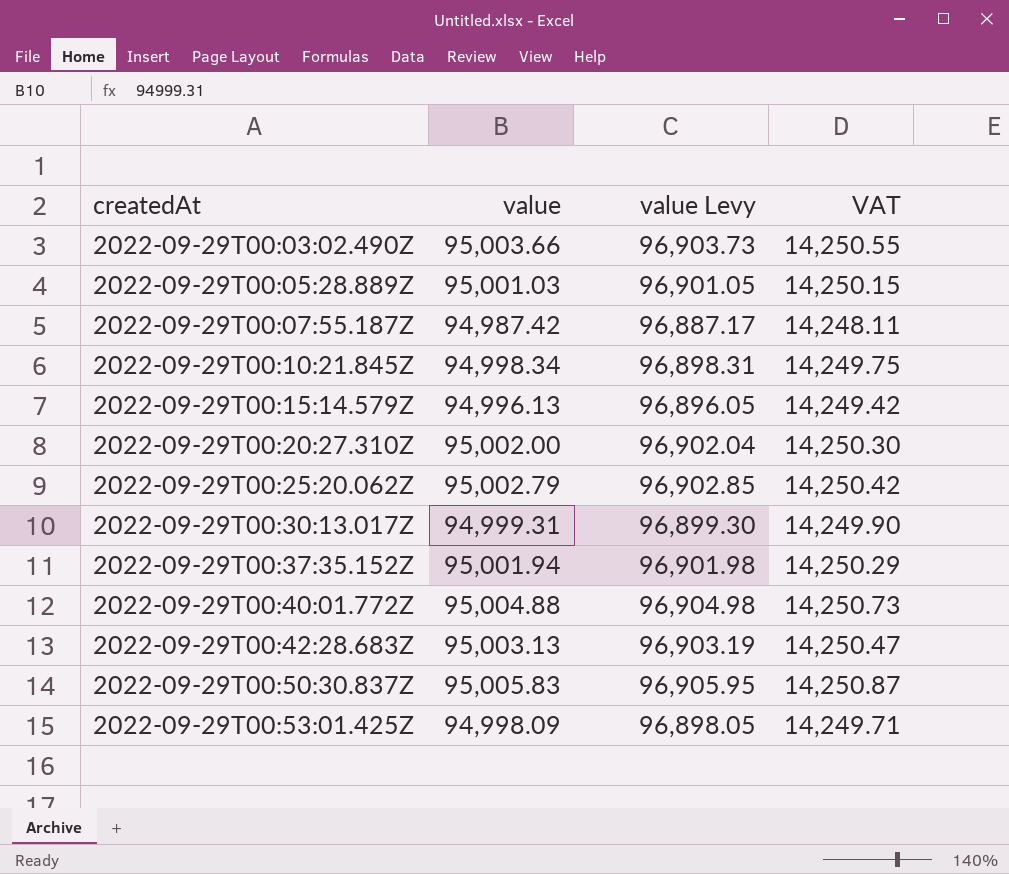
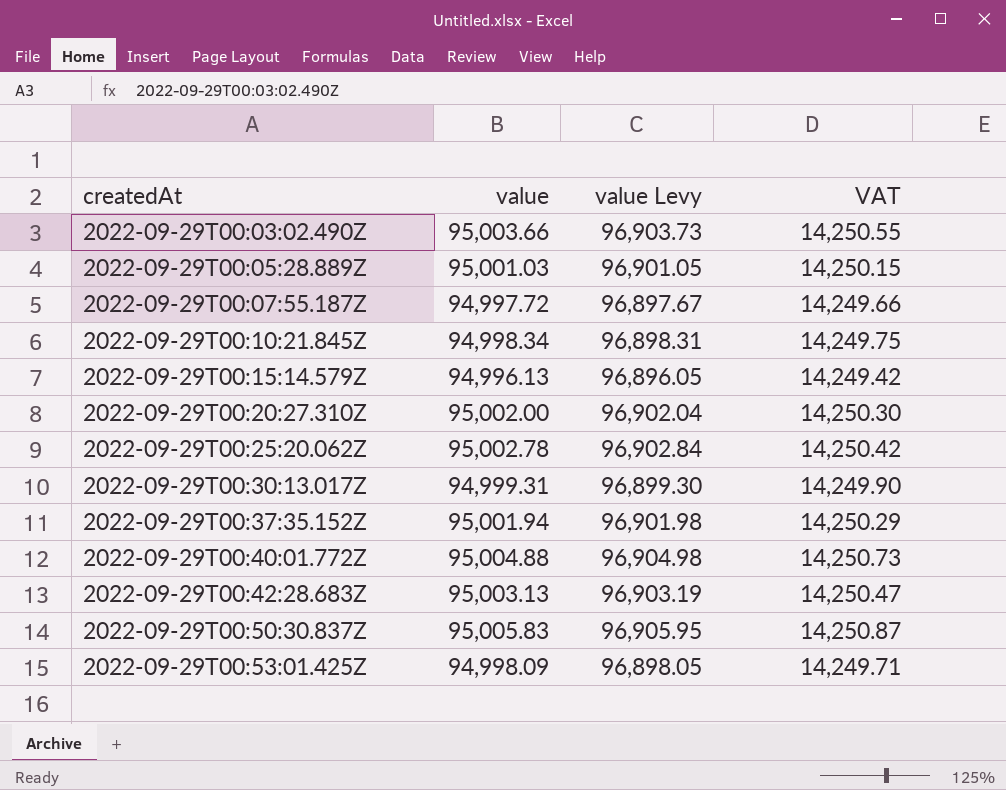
2022-09-29T00:07:55.187Z | value: 94,987.42 -> 94,997.72
2022-09-29T00:07:55.187Z | value Levy: 96,887.17 -> 96,897.67
2022-09-29T00:07:55.187Z | VAT: 14,248.11 -> 14,249.66
2022-09-29T00:25:20.062Z | value: 95,002.79 -> 95,002.78
2022-09-29T00:25:20.062Z | value Levy: 96,902.85 -> 96,902.84

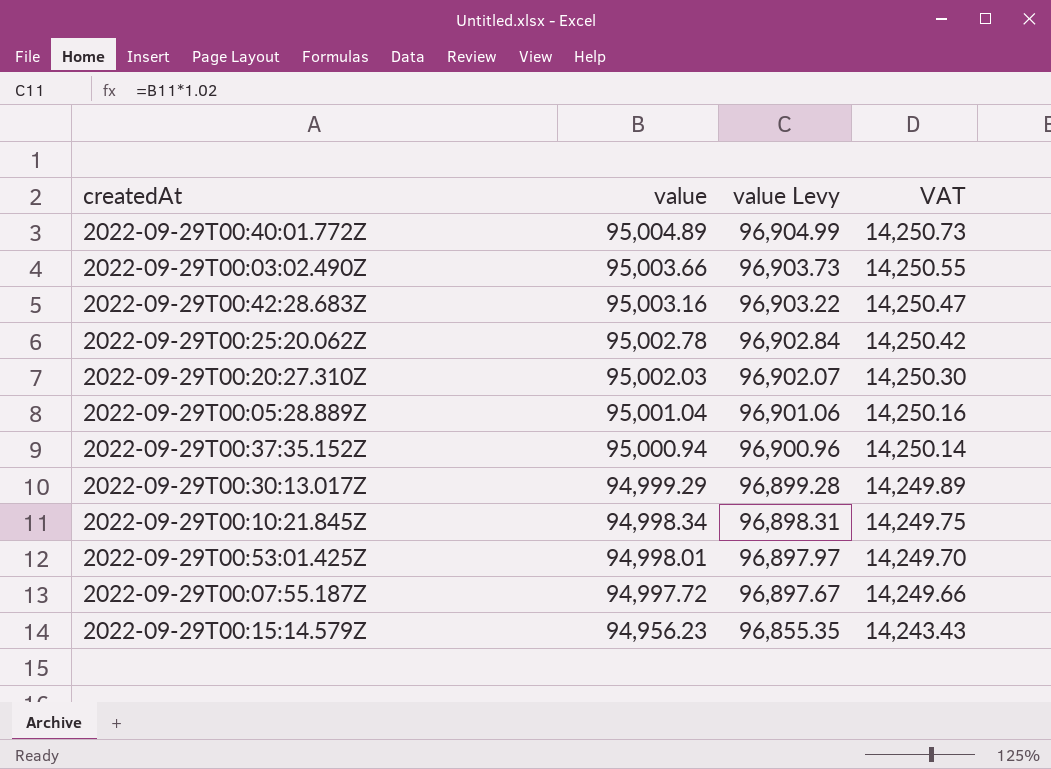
row order: createdAt ascending -> value descending
row 2022-09-29T00:50:30.837Z: 95,005.83 | 96,905.95 | 14,250.87 -> none
2022-09-29T00:40:01.772Z | value: 95,004.88 -> 95,004.89
2022-09-29T00:40:01.772Z | value Levy: 96,904.98 -> 96,904.99
2022-09-29T00:42:28.683Z | value: 95,003.13 -> 95,003.16
2022-09-29T00:42:28.683Z | value Levy: 96,903.19 -> 96,903.22
2022-09-29T00:20:27.310Z | value: 95,002.00 -> 95,002.03
2022-09-29T00:20:27.310Z | value Levy: 96,902.04 -> 96,902.07
2022-09-29T00:05:28.889Z | value: 95,001.03 -> 95,001.04
2022-09-29T00:05:28.889Z | value Levy: 96,901.05 -> 96,901.06
2022-09-29T00:05:28.889Z | VAT: 14,250.15 -> 14,250.16
2022-09-29T00:37:35.152Z | value: 95,001.94 -> 95,000.94
2022-09-29T00:37:35.152Z | value Levy: 96,901.98 -> 96,900.96
2022-09-29T00:37:35.152Z | VAT: 14,250.29 -> 14,250.14
2022-09-29T00:30:13.017Z | value: 94,999.31 -> 94,999.29
2022-09-29T00:30:13.017Z | value Levy: 96,899.30 -> 96,899.28
2022-09-29T00:30:13.017Z | VAT: 14,249.90 -> 14,249.89
2022-09-29T00:53:01.425Z | value: 94,998.09 -> 94,998.01
2022-09-29T00:53:01.425Z | value Levy: 96,898.05 -> 96,897.97
2022-09-29T00:53:01.425Z | VAT: 14,249.71 -> 14,249.70
2022-09-29T00:15:14.579Z | value: 94,996.13 -> 94,956.23
2022-09-29T00:15:14.579Z | value Levy: 96,896.05 -> 96,855.35
2022-09-29T00:15:14.579Z | VAT: 14,249.42 -> 14,243.43

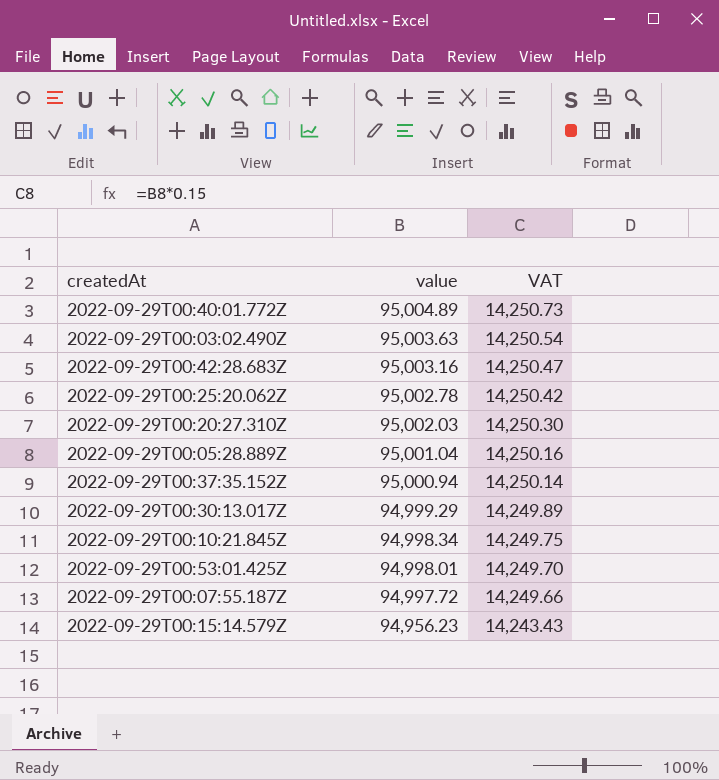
column value Levy | formula: [value] * 1.02 -> none
2022-09-29T00:03:02.490Z | value: 95,003.66 -> 95,003.63
2022-09-29T00:03:02.490Z | VAT: 14,250.55 -> 14,250.54

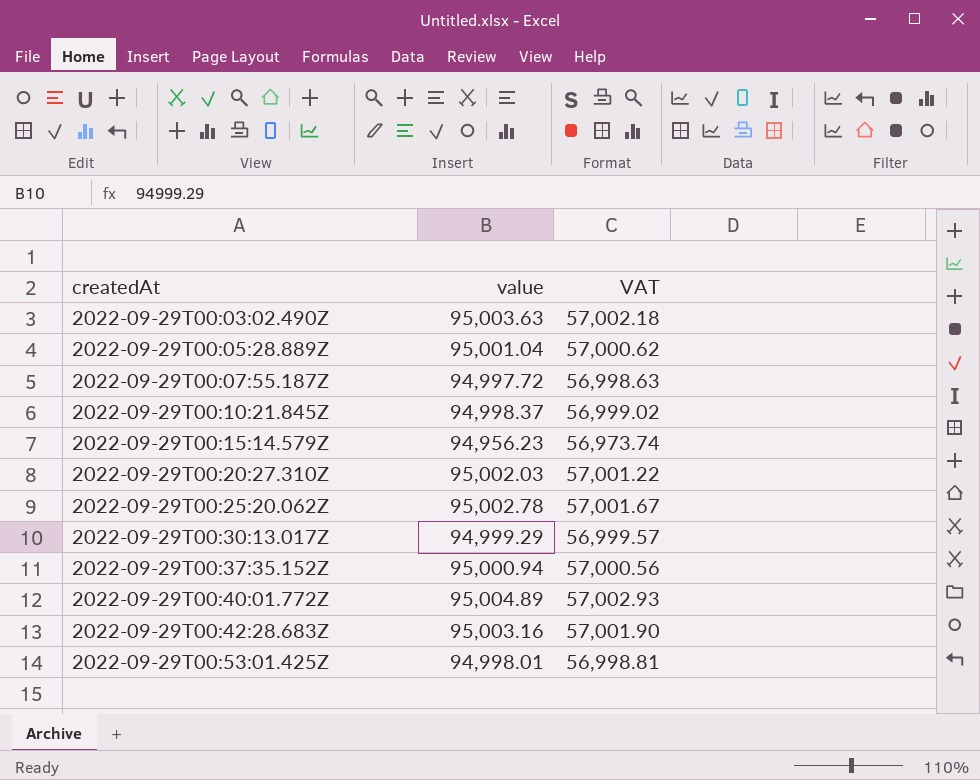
row order: value descending -> createdAt ascending
column VAT | formula: [value] * 0.15 -> [value] * 0.6
2022-09-29T00:10:21.845Z | value: 94,998.34 -> 94,998.37

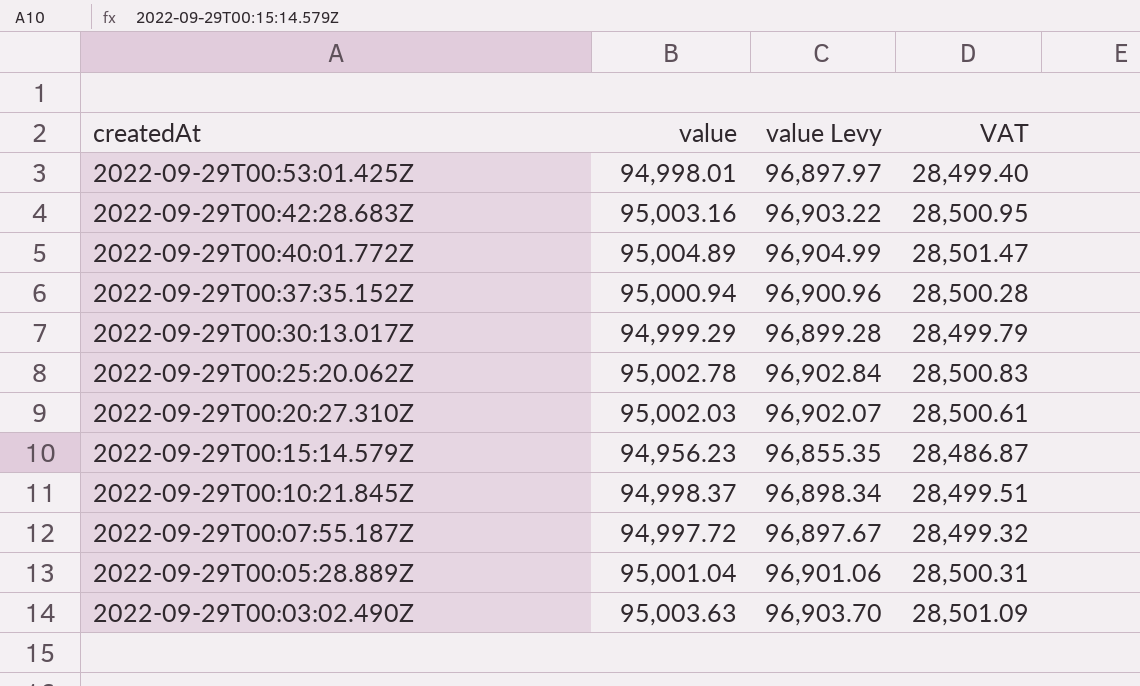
row order: createdAt ascending -> createdAt descending
column value Levy | formula: none -> [value] * 1.02
column VAT | formula: [value] * 0.6 -> [value] * 0.3

